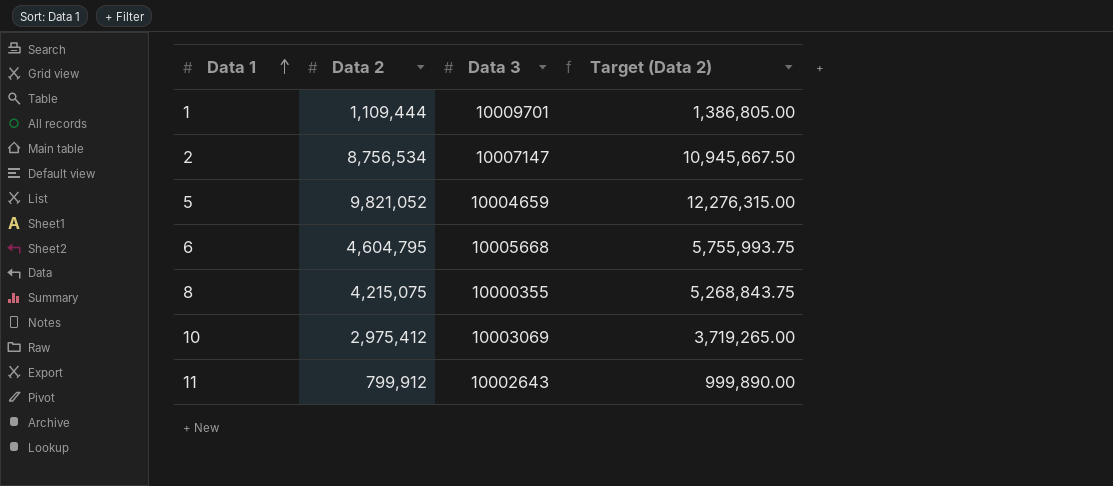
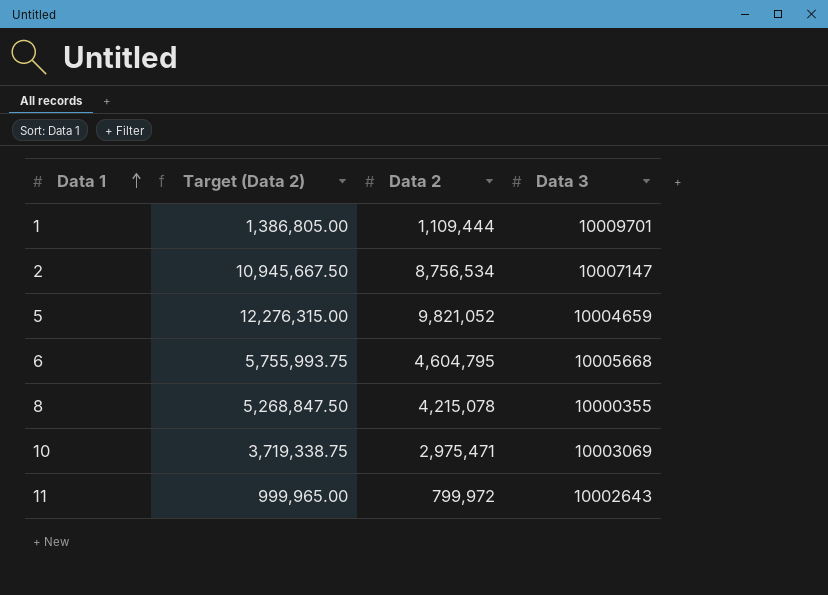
column Target (Data 2) | position: 4 -> 2
8 | Target (Data 2): 5,268,843.75 -> 5,268,847.50
8 | Data 2: 4,215,075 -> 4,215,078
10 | Target (Data 2): 3,719,265.00 -> 3,719,338.75
10 | Data 2: 2,975,412 -> 2,975,471
11 | Target (Data 2): 999,890.00 -> 999,965.00
11 | Data 2: 799,912 -> 799,972

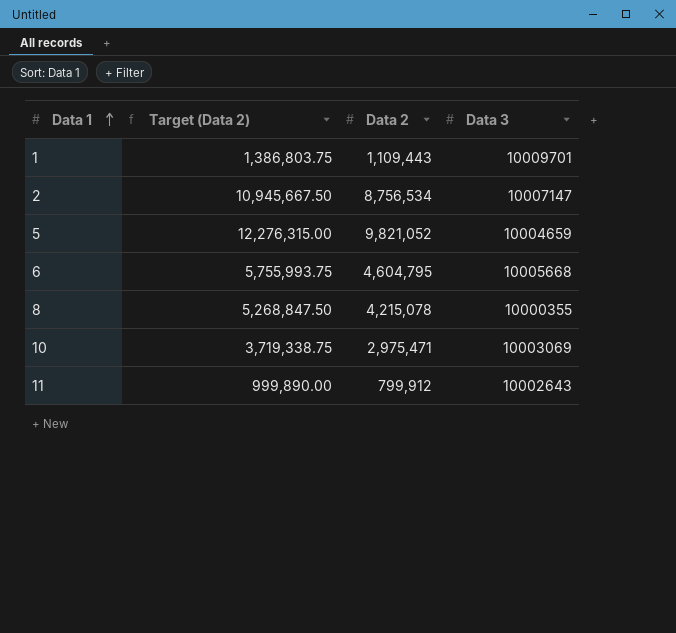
1 | Target (Data 2): 1,386,805.00 -> 1,386,803.75
1 | Data 2: 1,109,444 -> 1,109,443
11 | Target (Data 2): 999,965.00 -> 999,890.00
11 | Data 2: 799,972 -> 799,912

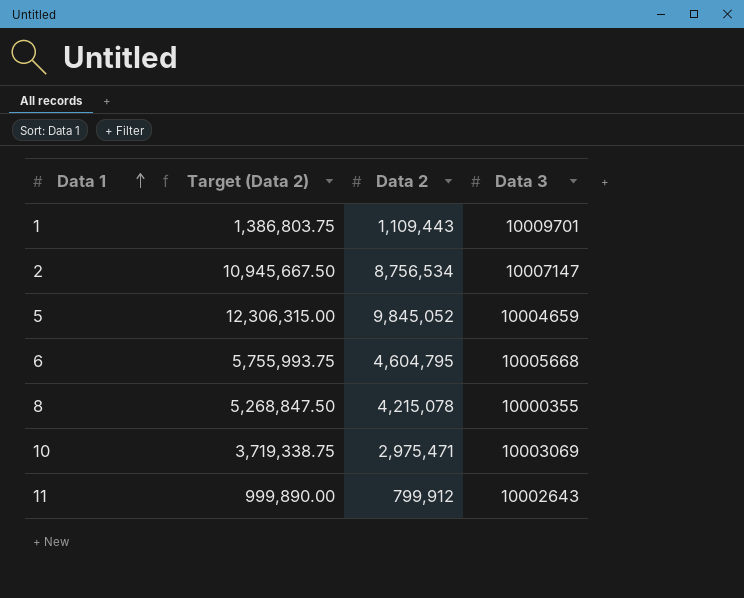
5 | Target (Data 2): 12,276,315.00 -> 12,306,315.00
5 | Data 2: 9,821,052 -> 9,845,052

